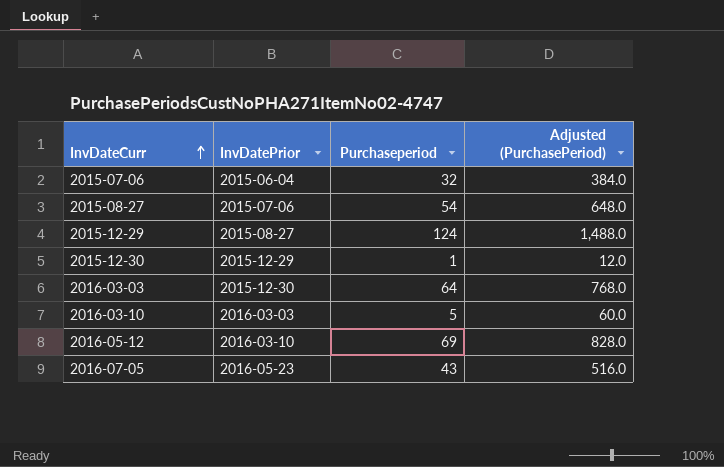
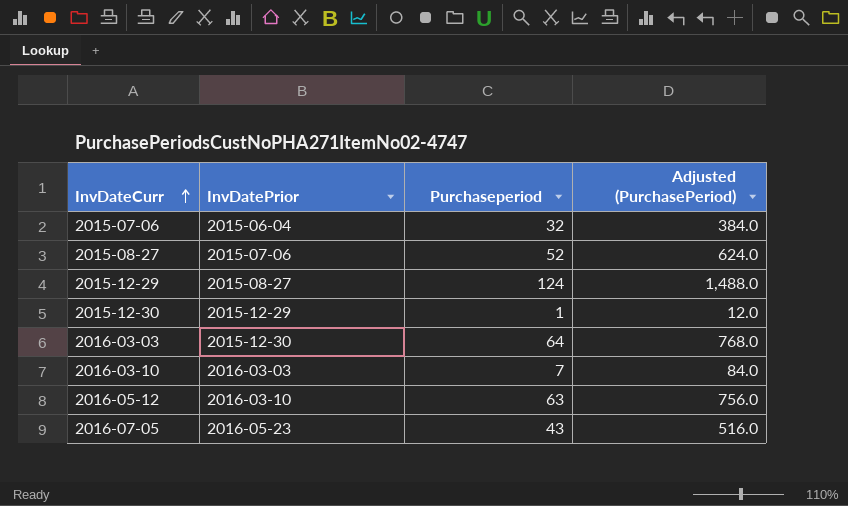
2015-08-27 | Purchaseperiod: 54 -> 52
2015-08-27 | Adjusted (PurchasePeriod): 648.0 -> 624.0
2016-03-10 | Purchaseperiod: 5 -> 7
2016-03-10 | Adjusted (PurchasePeriod): 60.0 -> 84.0
2016-05-12 | Purchaseperiod: 69 -> 63
2016-05-12 | Adjusted (PurchasePeriod): 828.0 -> 756.0

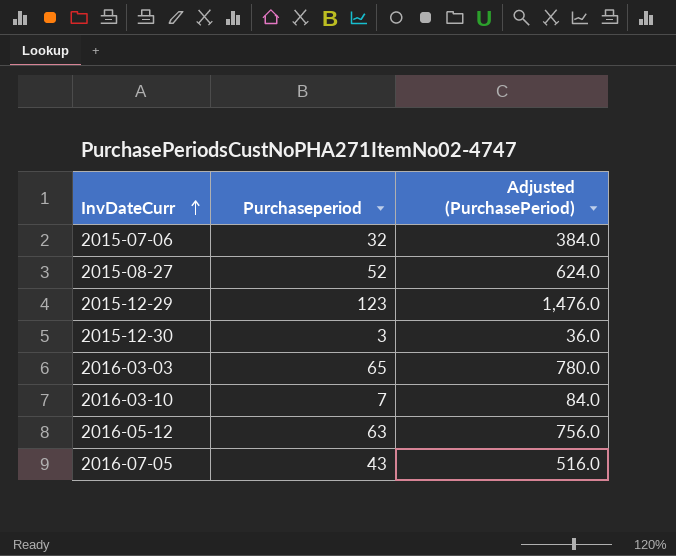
column InvDatePrior | position: 2 -> none
2015-12-29 | Purchaseperiod: 124 -> 123
2015-12-29 | Adjusted (PurchasePeriod): 1,488.0 -> 1,476.0
2015-12-30 | Purchaseperiod: 1 -> 3
2015-12-30 | Adjusted (PurchasePeriod): 12.0 -> 36.0
2016-03-03 | Purchaseperiod: 64 -> 65
2016-03-03 | Adjusted (PurchasePeriod): 768.0 -> 780.0

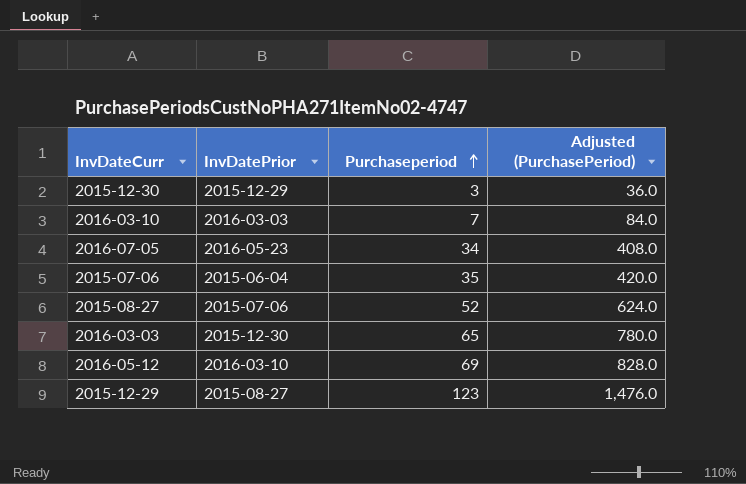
row order: InvDateCurr ascending -> Purchaseperiod ascending
column InvDatePrior | position: none -> 2
2016-07-05 | Purchaseperiod: 43 -> 34
2016-07-05 | Adjusted (PurchasePeriod): 516.0 -> 408.0
2015-07-06 | Purchaseperiod: 32 -> 35
2015-07-06 | Adjusted (PurchasePeriod): 384.0 -> 420.0
2016-05-12 | Purchaseperiod: 63 -> 69
2016-05-12 | Adjusted (PurchasePeriod): 756.0 -> 828.0

